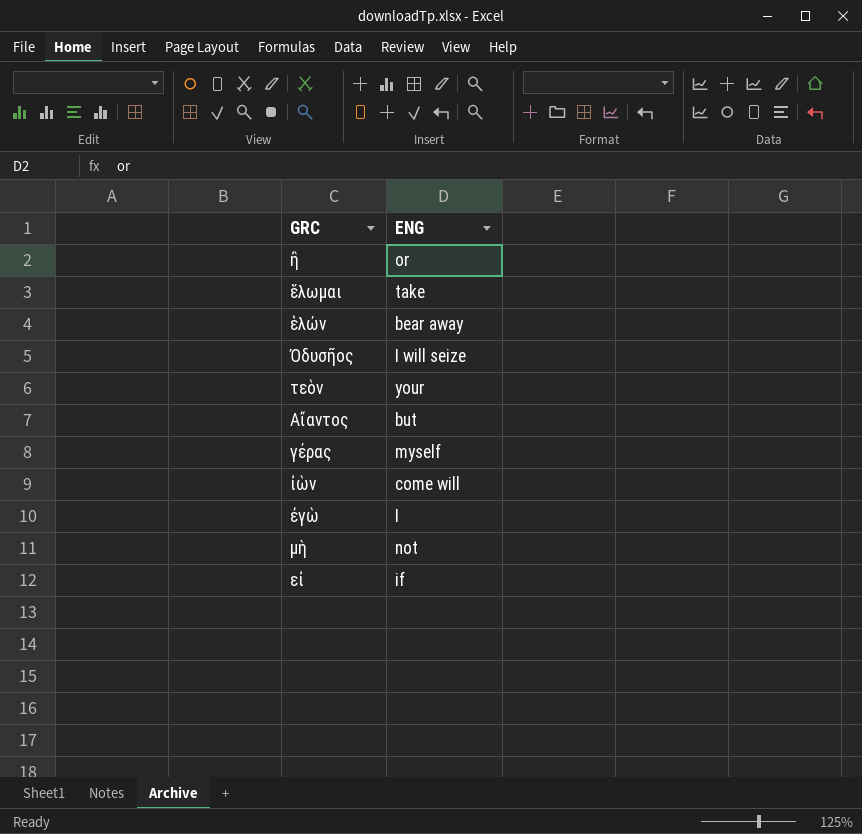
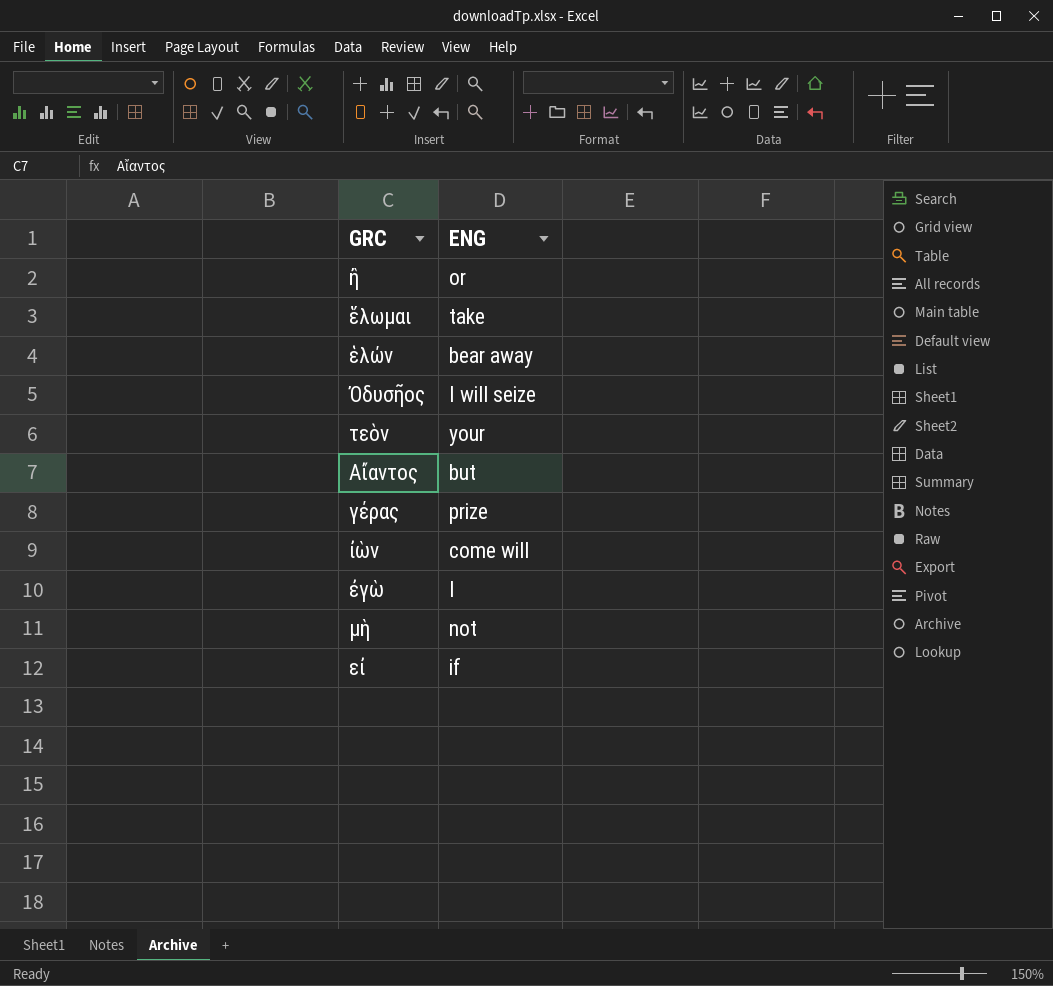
γέρας | ENG: myself -> prize

